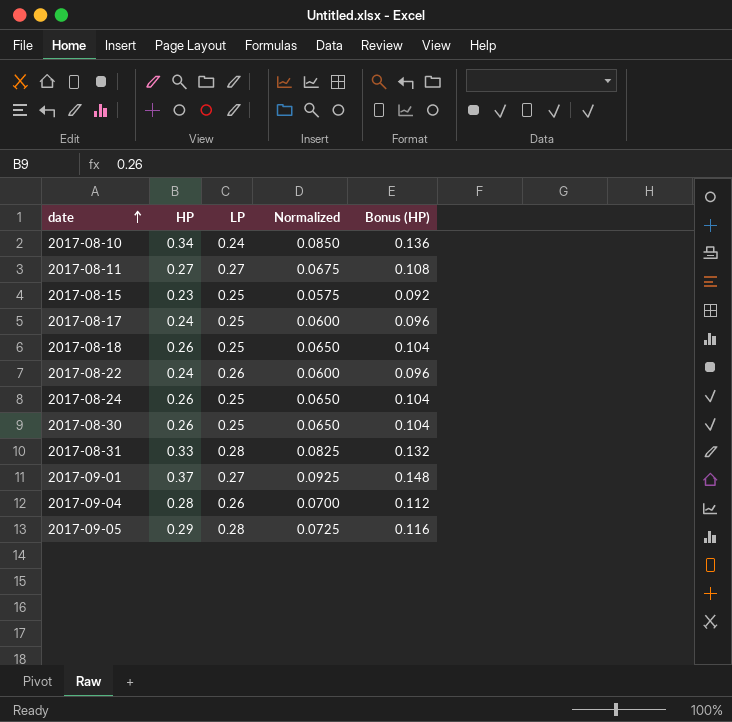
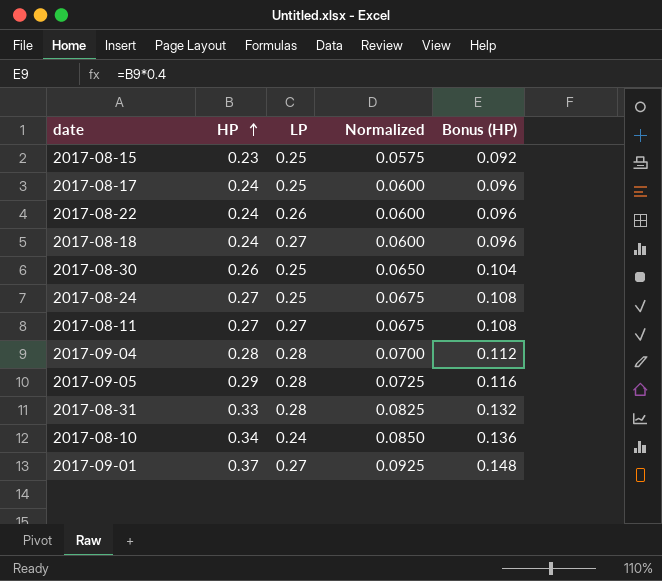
row order: date ascending -> HP ascending
2017-08-18 | HP: 0.26 -> 0.24
2017-08-18 | LP: 0.25 -> 0.27
2017-08-18 | Normalized: 0.0650 -> 0.0600
2017-08-18 | Bonus (HP): 0.104 -> 0.096
2017-08-24 | HP: 0.26 -> 0.27
2017-08-24 | Normalized: 0.0650 -> 0.0675
2017-08-24 | Bonus (HP): 0.104 -> 0.108
2017-09-04 | LP: 0.26 -> 0.28

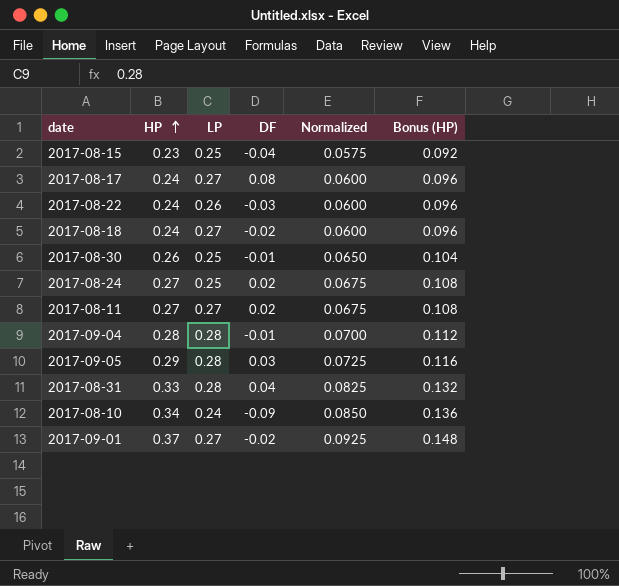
column DF | position: none -> 4
2017-08-17 | LP: 0.25 -> 0.27

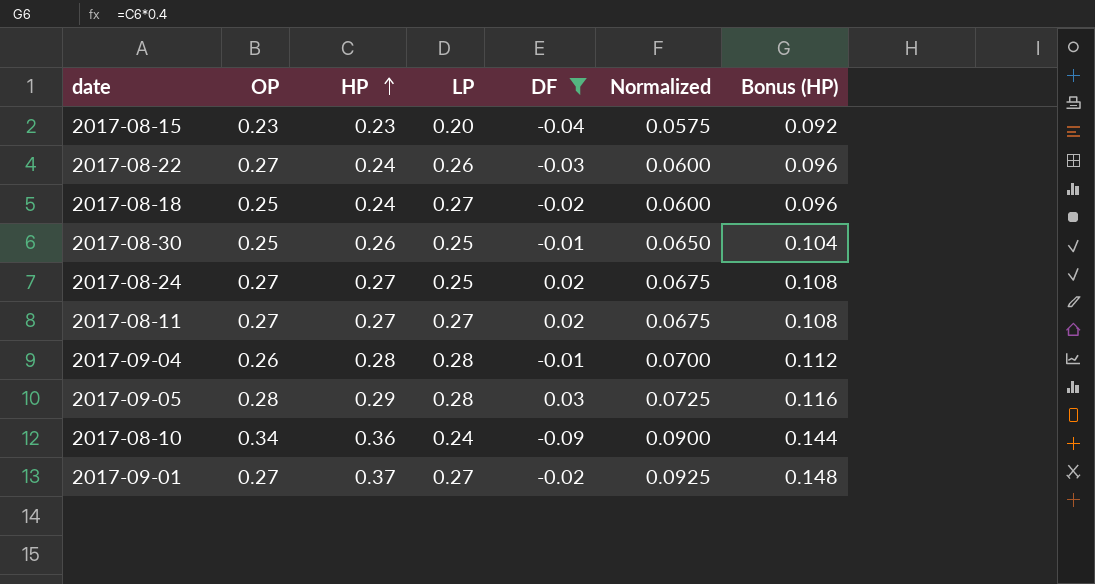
filter: none -> DF <= 0.03
column OP | position: none -> 2
2017-08-15 | LP: 0.25 -> 0.20
2017-08-10 | HP: 0.34 -> 0.36
2017-08-10 | Normalized: 0.0850 -> 0.0900
2017-08-10 | Bonus (HP): 0.136 -> 0.144

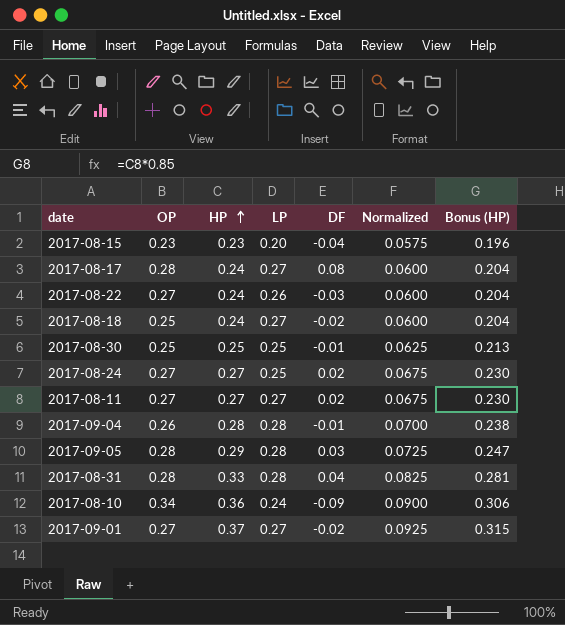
filter: DF <= 0.03 -> none
column Bonus (HP) | formula: [HP] * 0.4 -> [HP] * 0.85
2017-08-30 | HP: 0.26 -> 0.25
2017-08-30 | Normalized: 0.0650 -> 0.0625

